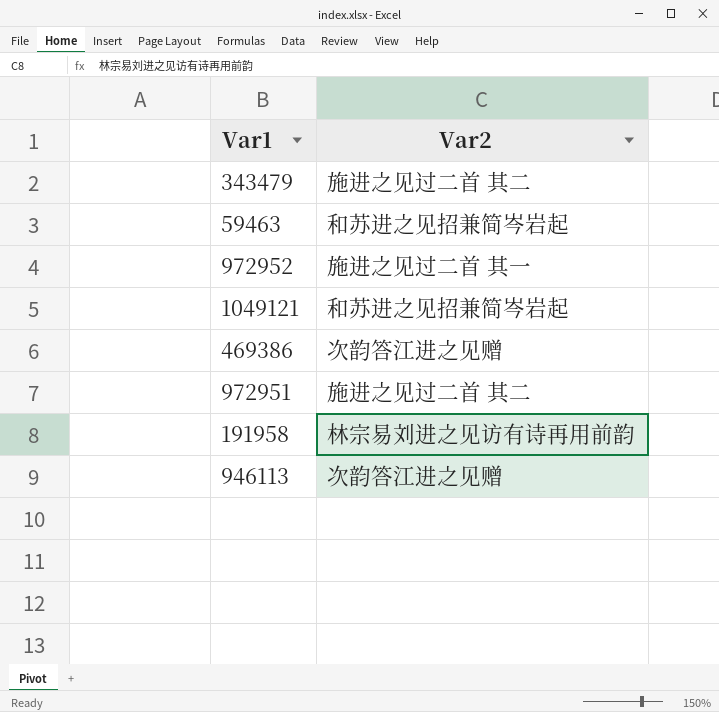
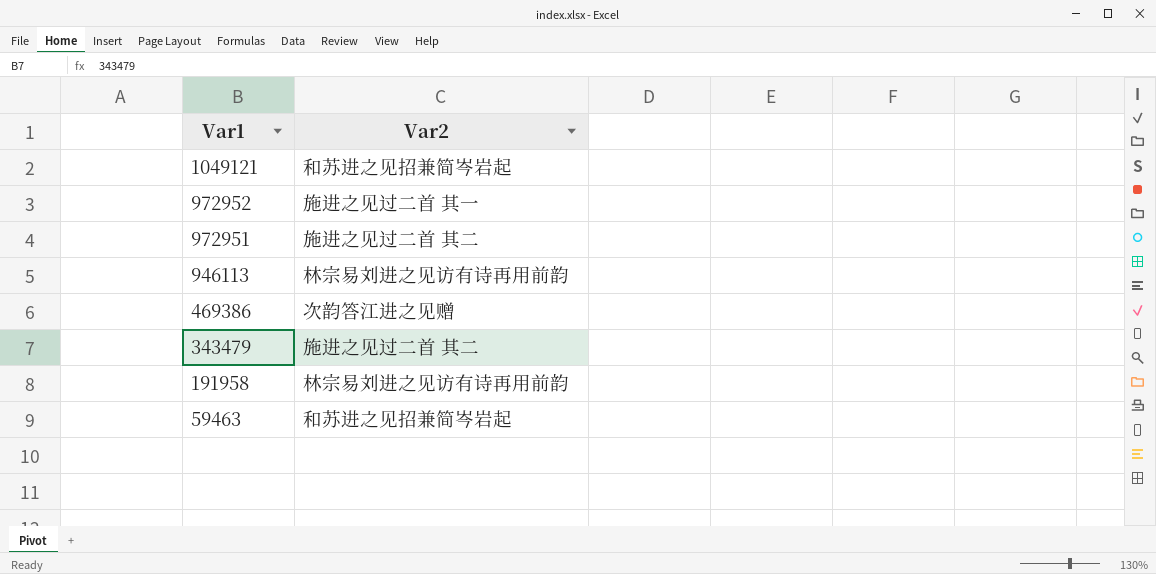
row order: none -> Var1 descending
946113 | Var2: 次韵答江进之见赠 -> 林宗易刘进之见访有诗再用前韵

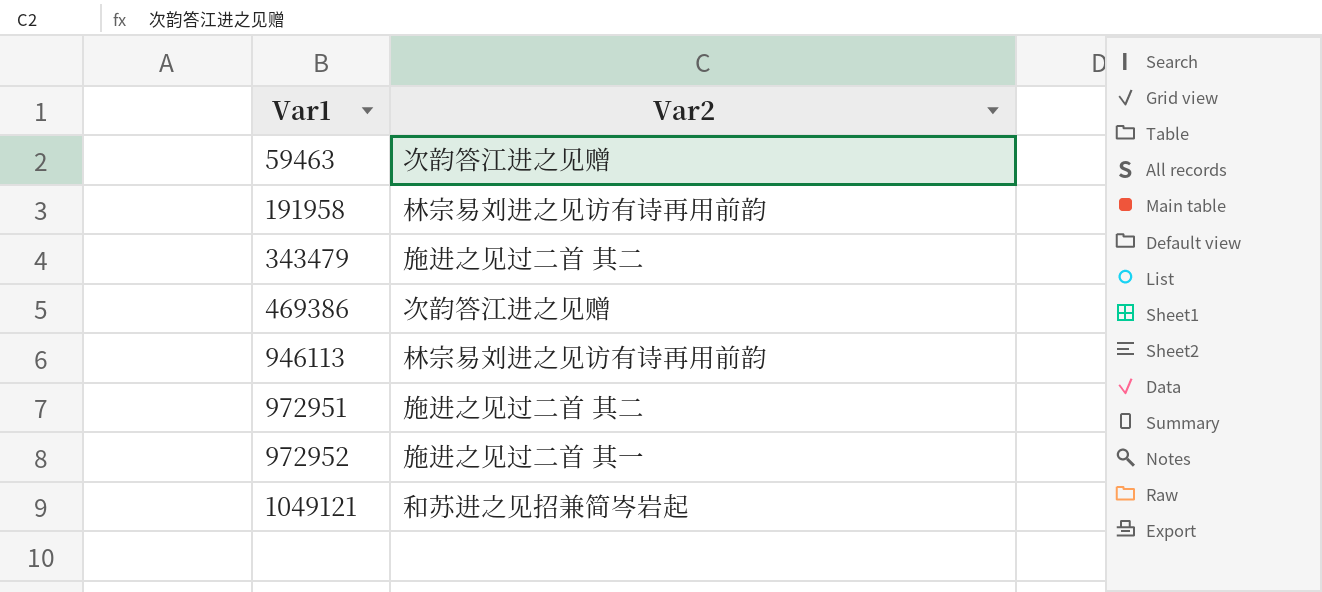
row order: Var1 descending -> Var1 ascending
59463 | Var2: 和苏进之见招兼简岑岩起 -> 次韵答江进之见赠

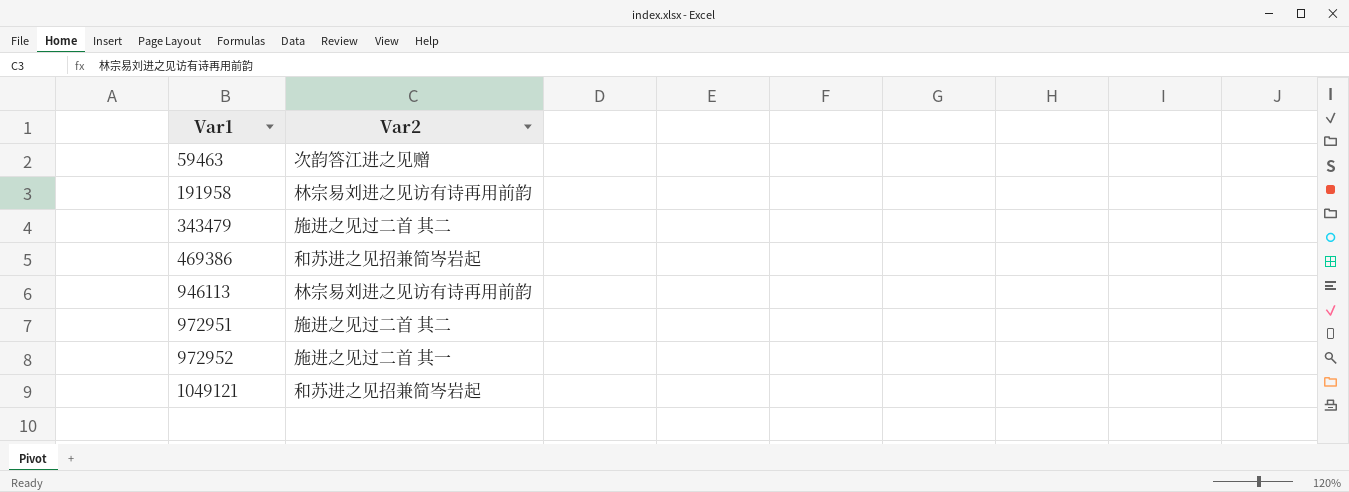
469386 | Var2: 次韵答江进之见赠 -> 和苏进之见招兼简岑岩起

